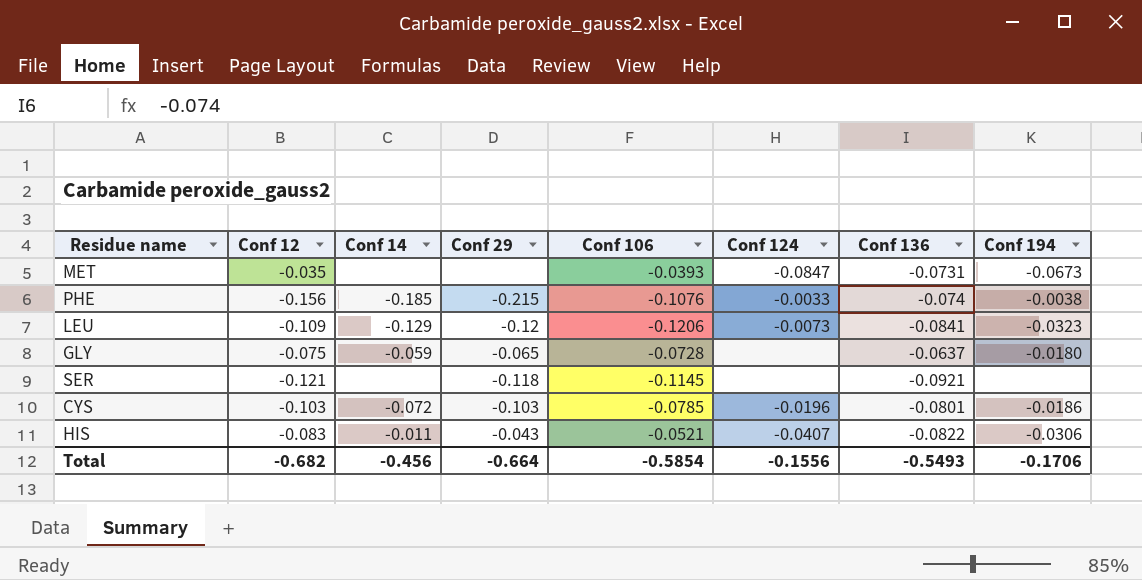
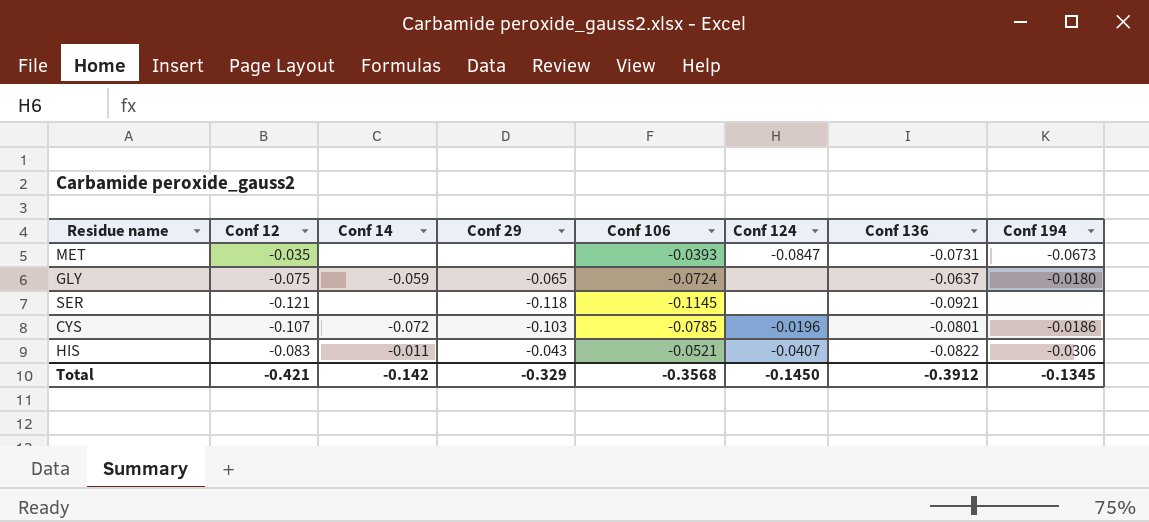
row PHE: -0.156 | -0.185 | -0.215 | -0.1076 | -0.0033 | -0.074 | -0.0038 -> none
row LEU: -0.109 | -0.129 | -0.12 | -0.1206 | -0.0073 | -0.0841 | -0.0323 -> none
GLY | Conf 106: -0.0728 -> -0.0724
CYS | Conf 12: -0.103 -> -0.107
Total | Conf 12: -0.682 -> -0.421
Total | Conf 14: -0.456 -> -0.142
Total | Conf 29: -0.664 -> -0.329
Total | Conf 106: -0.5854 -> -0.3568
Total | Conf 124: -0.1556 -> -0.1450
Total | Conf 136: -0.5493 -> -0.3912
Total | Conf 194: -0.1706 -> -0.1345

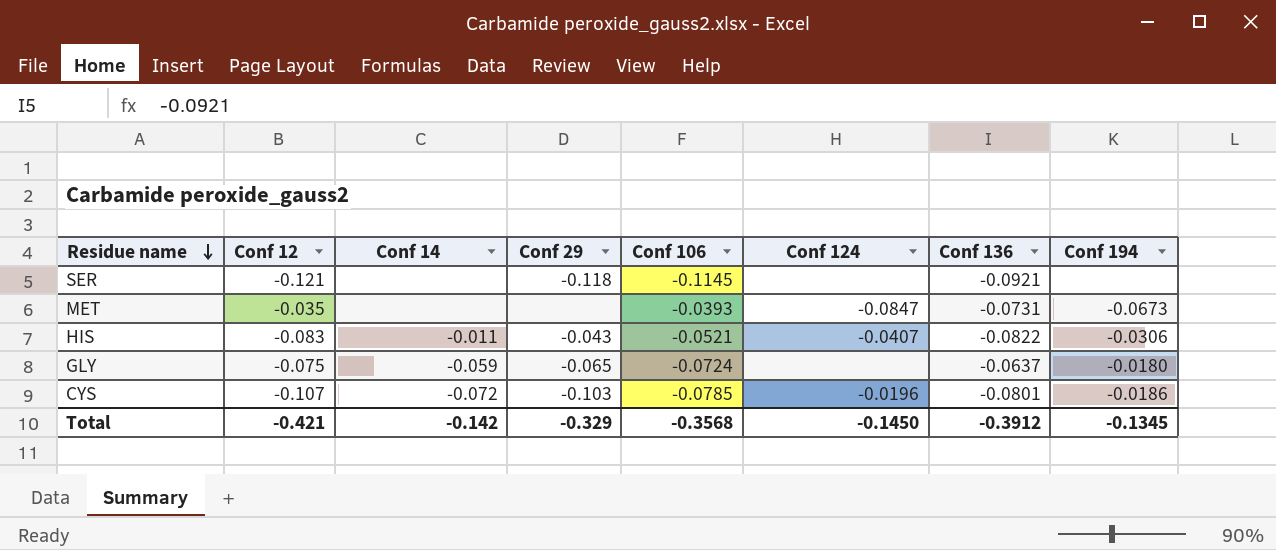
row order: none -> Residue name descending

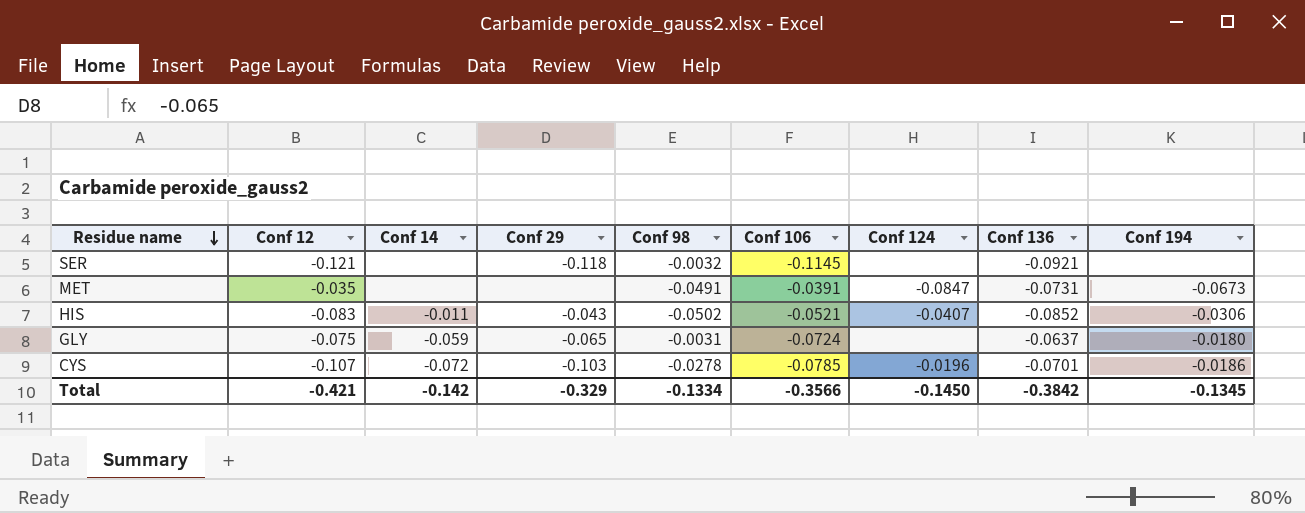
column Conf 98 | position: none -> 5
MET | Conf 106: -0.0393 -> -0.0391
HIS | Conf 136: -0.0822 -> -0.0852
CYS | Conf 136: -0.0801 -> -0.0701
Total | Conf 106: -0.3568 -> -0.3566
Total | Conf 136: -0.3912 -> -0.3842

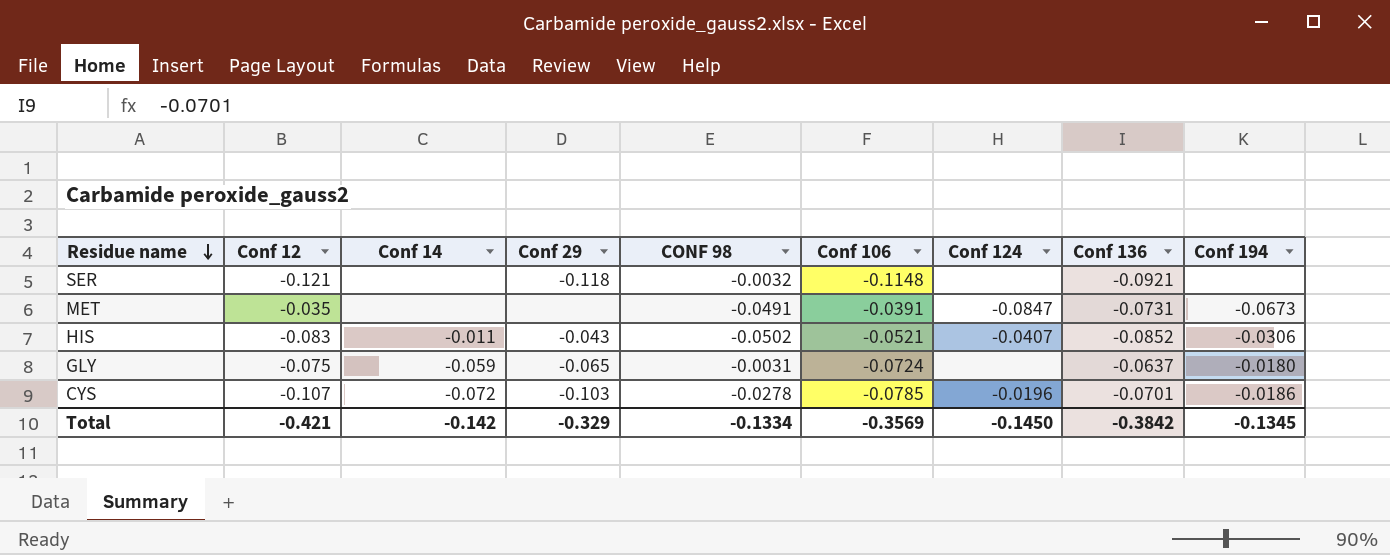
column name: Conf 98 -> CONF 98
SER | Conf 106: -0.1145 -> -0.1148
Total | Conf 106: -0.3566 -> -0.3569

